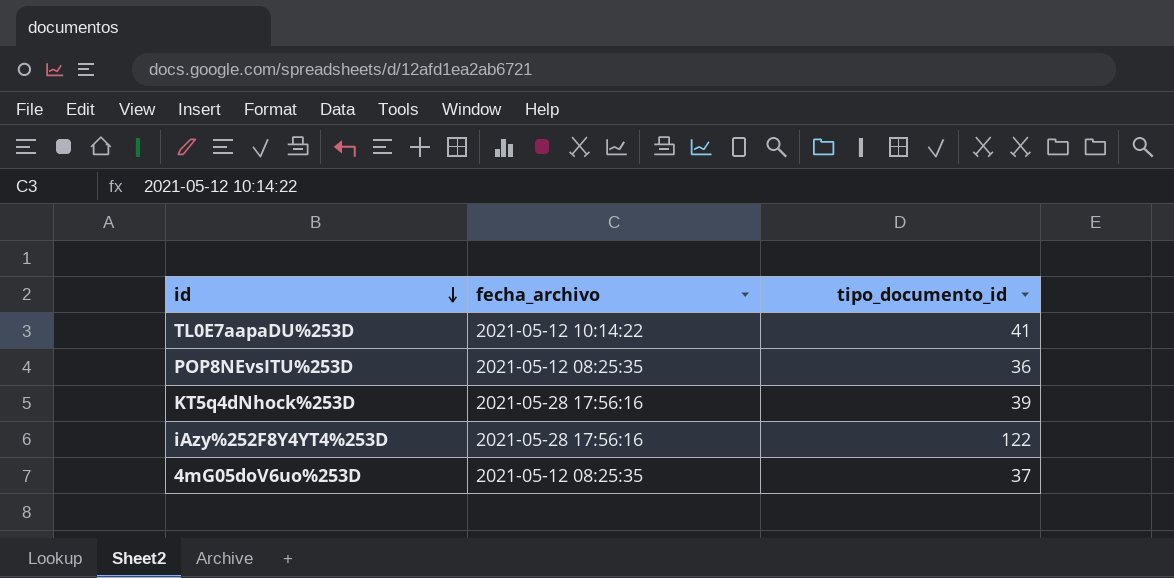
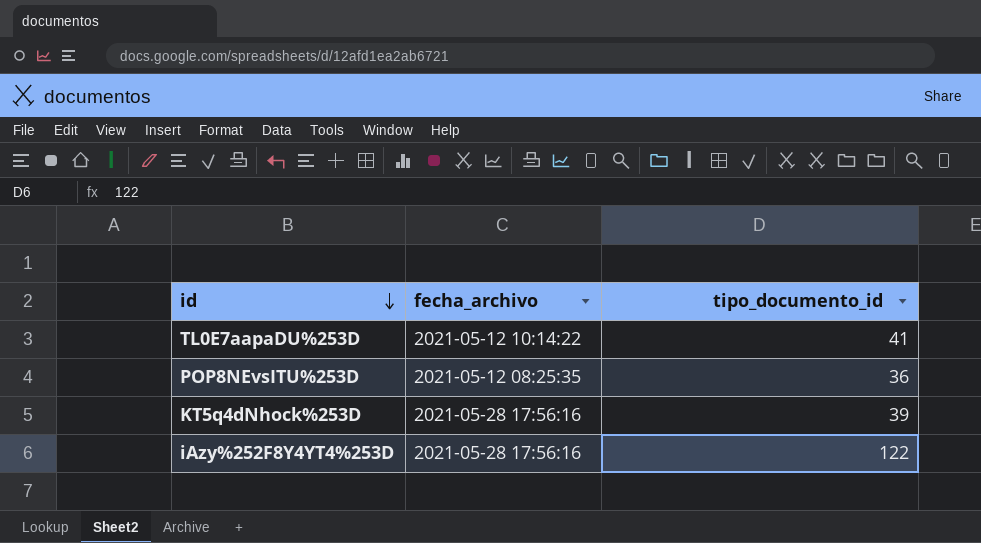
row 4mG05doV6uo%253D: 2021-05-12 08:25:35 | 37 -> none

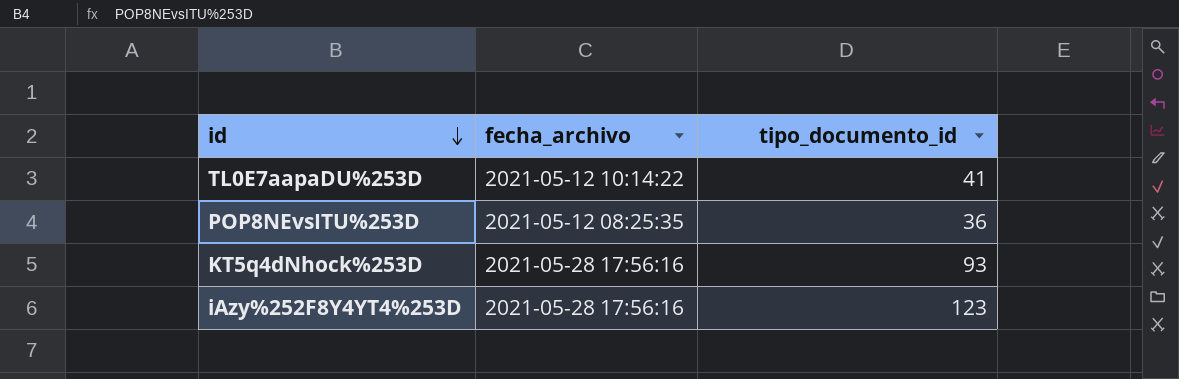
KT5q4dNhock%253D | tipo_documento_id: 39 -> 93
iAzy%252F8Y4YT4%253D | tipo_documento_id: 122 -> 123

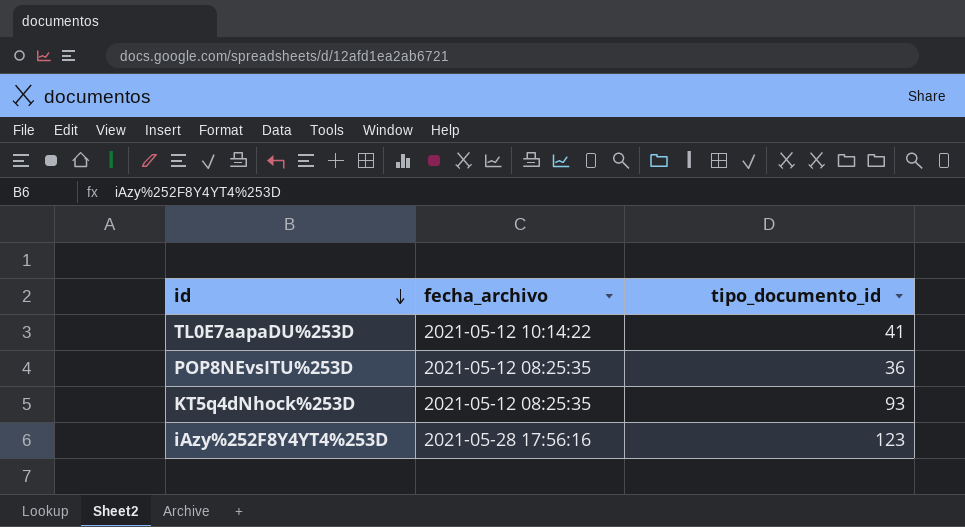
KT5q4dNhock%253D | fecha_archivo: 2021-05-28 17:56:16 -> 2021-05-12 08:25:35

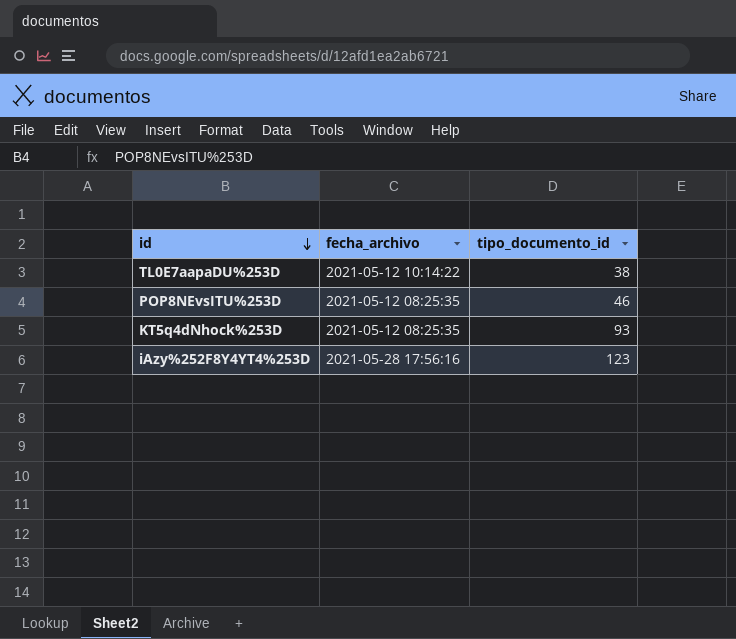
TL0E7aapaDU%253D | tipo_documento_id: 41 -> 38
POP8NEvsITU%253D | tipo_documento_id: 36 -> 46

